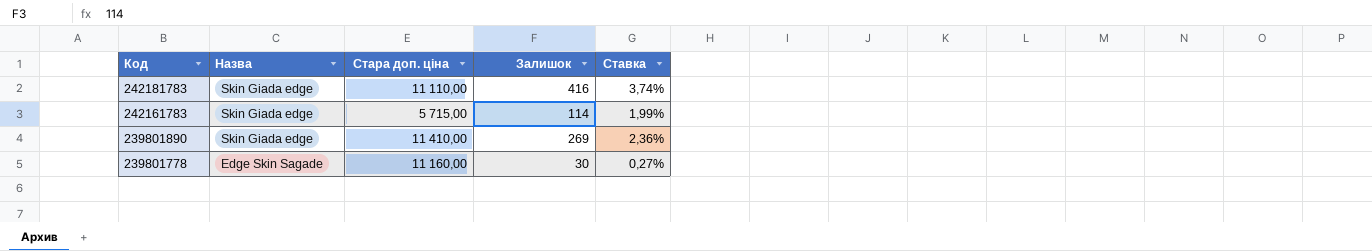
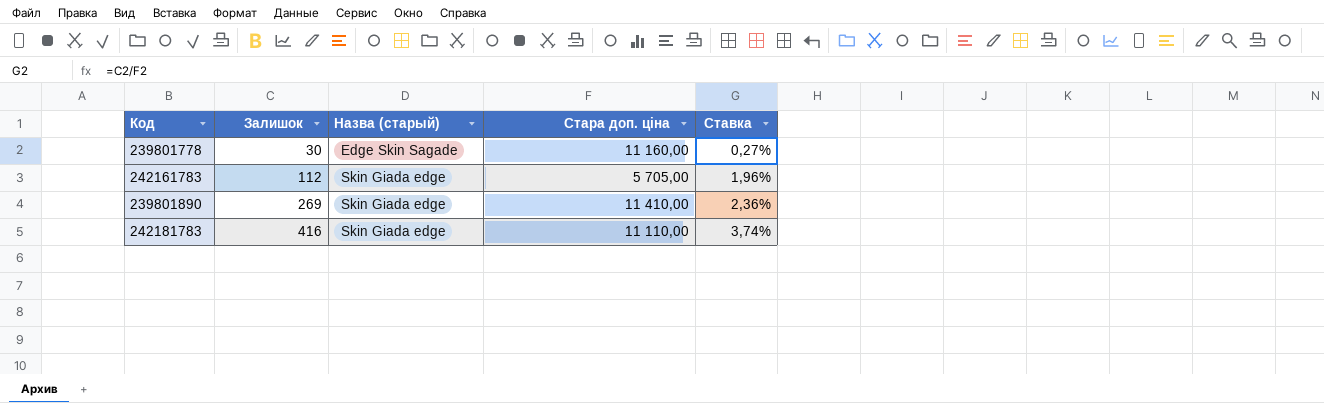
row order: Код descending -> Залишок ascending
column Залишок | position: 4 -> 2
column name: Назва -> Назва (старый)
242161783 | Залишок: 114 -> 112
242161783 | Стара доп. ціна: 5 715,00 -> 5 705,00
242161783 | Ставка: 1,99% -> 1,96%

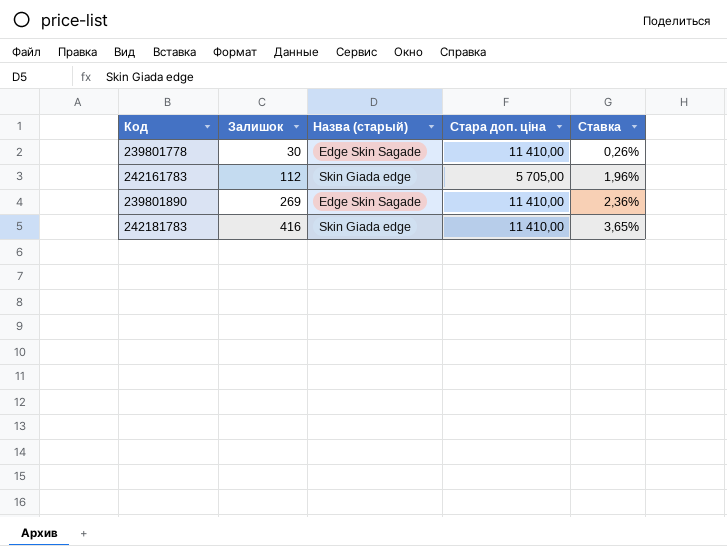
239801778 | Стара доп. ціна: 11 160,00 -> 11 410,00
239801778 | Ставка: 0,27% -> 0,26%
239801890 | Назва (старый): Skin Giada edge -> Edge Skin Sagade
242181783 | Стара доп. ціна: 11 110,00 -> 11 410,00
242181783 | Ставка: 3,74% -> 3,65%

